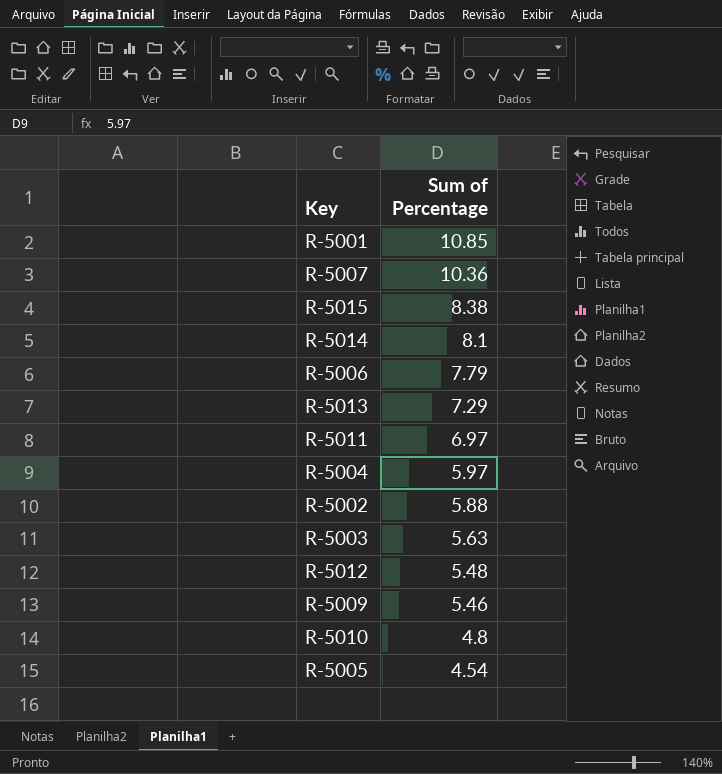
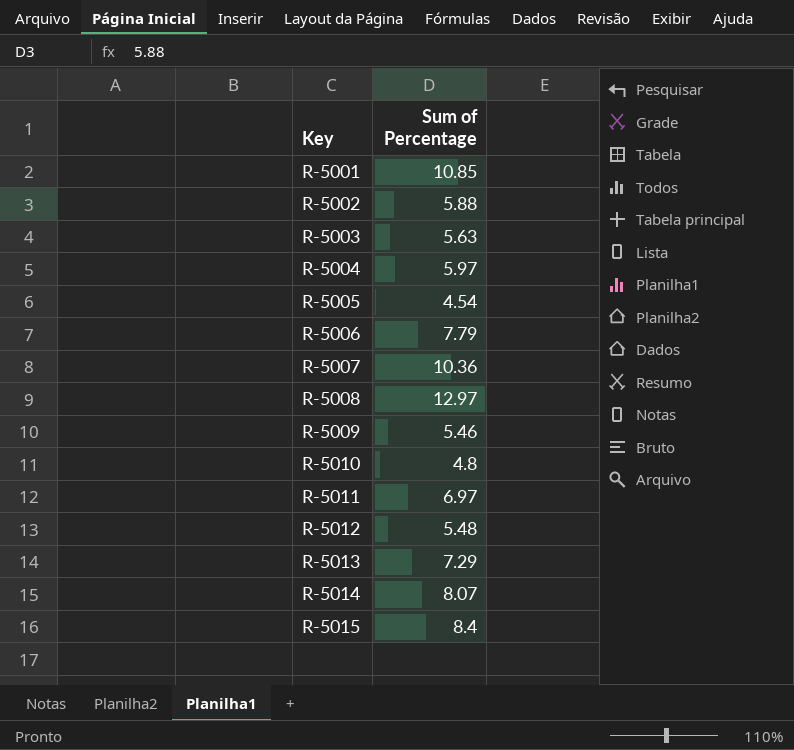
row order: Sum of Percentage descending -> Key ascending
row R-5008: none -> 12.97
R-5014 | Sum of Percentage: 8.1 -> 8.07
R-5015 | Sum of Percentage: 8.38 -> 8.4

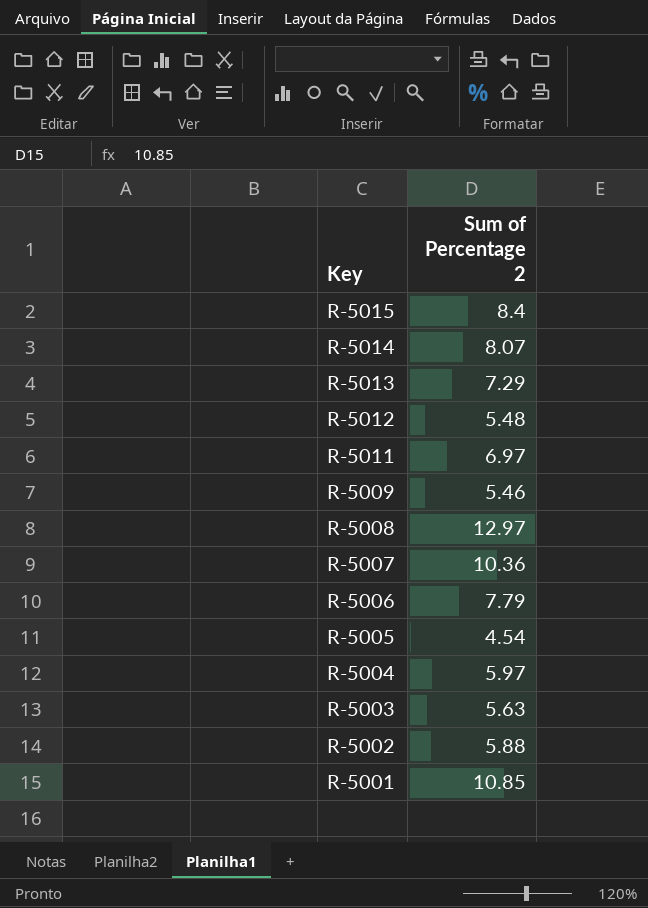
row order: Key ascending -> Key descending
column name: Sum of Percentage -> Sum of Percentage 2
row R-5010: 4.8 -> none

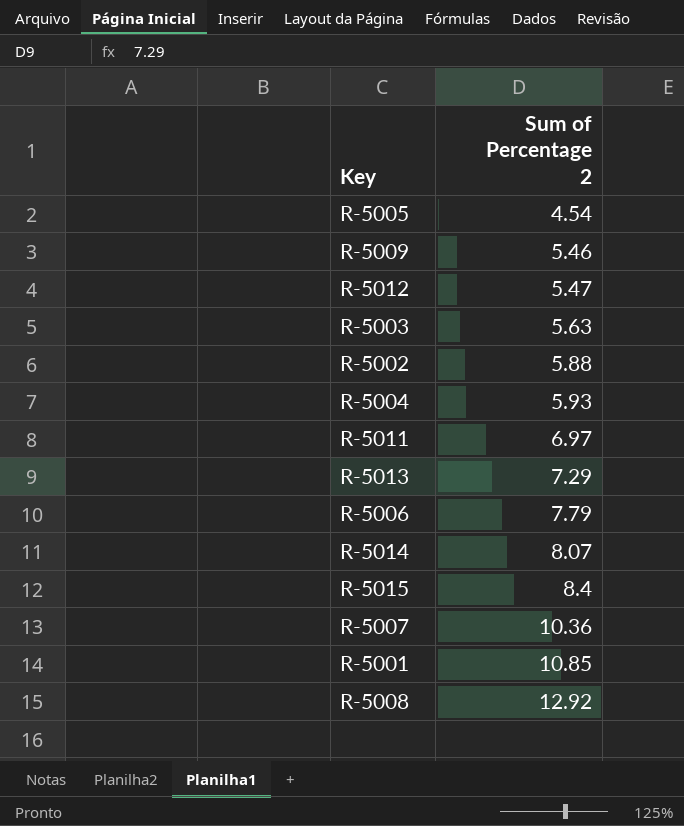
row order: Key descending -> Sum of Percentage 2 ascending
R-5012 | Sum of Percentage 2: 5.48 -> 5.47
R-5004 | Sum of Percentage 2: 5.97 -> 5.93
R-5008 | Sum of Percentage 2: 12.97 -> 12.92

